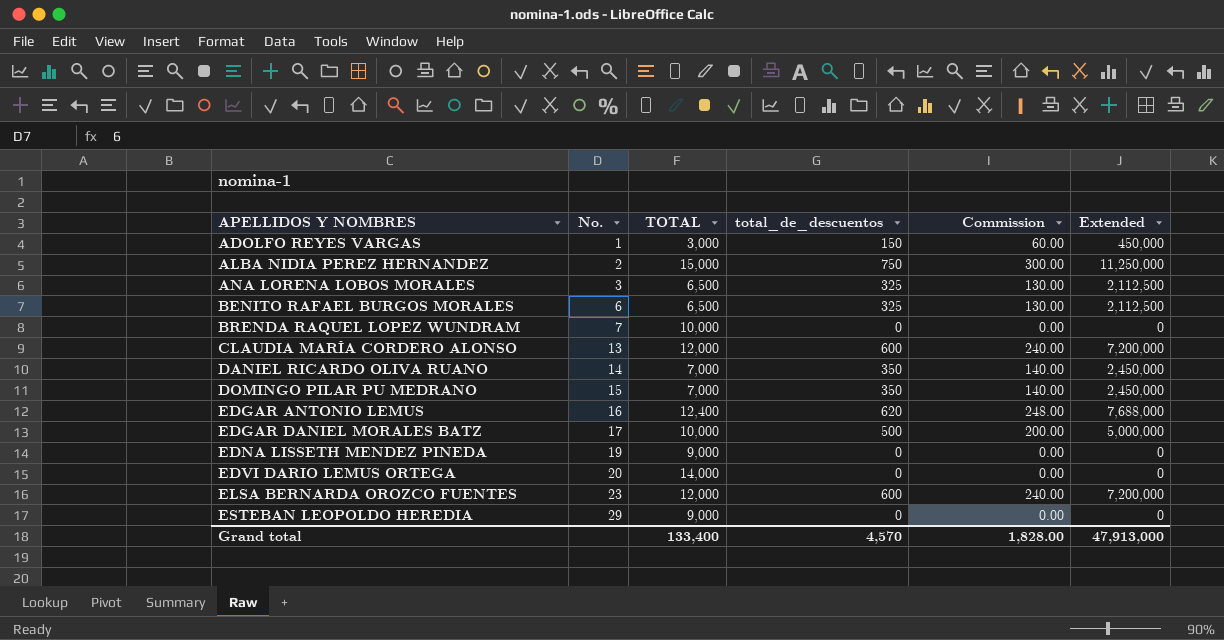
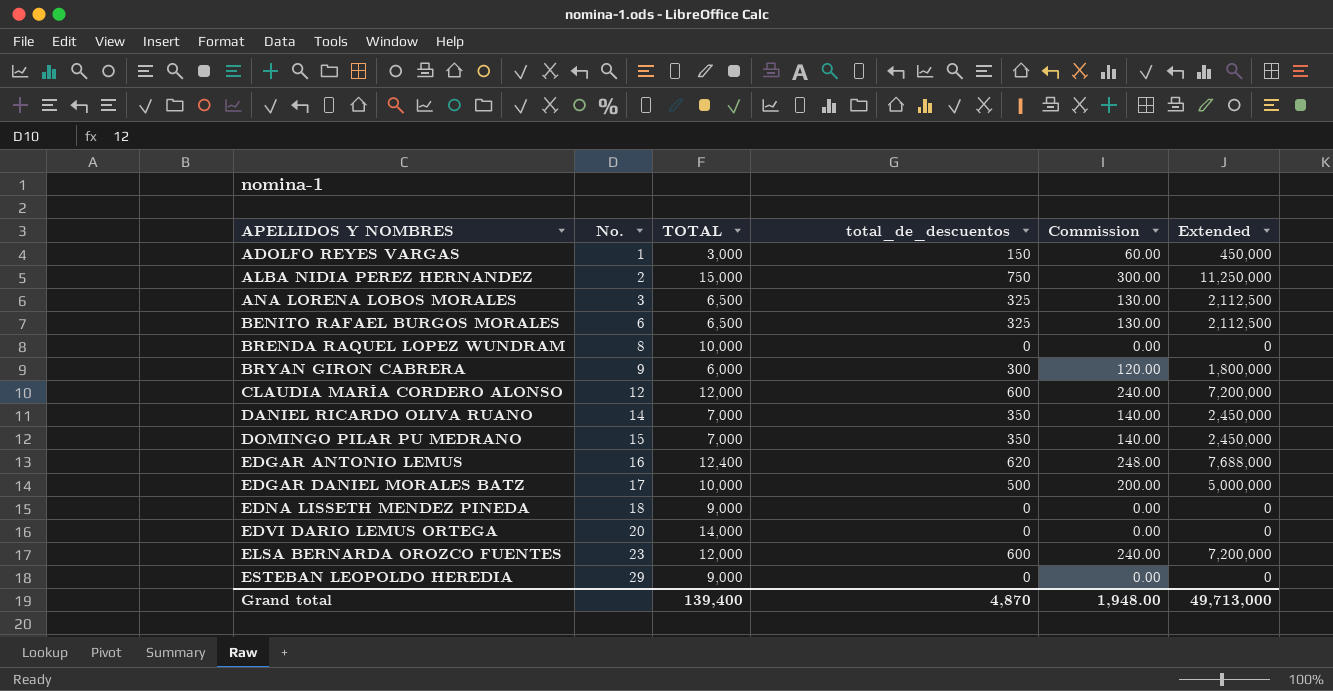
BRENDA RAQUEL LOPEZ WUNDRAM | No.: 7 -> 8
row BRYAN GIRON CABRERA: none -> 9 | 6,000 | 300 | 120.00 | 1,800,000
CLAUDIA MARÍA CORDERO ALONSO | No.: 13 -> 12
EDNA LISSETH MENDEZ PINEDA | No.: 19 -> 18
Grand total | TOTAL: 133,400 -> 139,400
Grand total | total_de_descuentos: 4,570 -> 4,870
Grand total | Commission: 1,828.00 -> 1,948.00
Grand total | Extended: 47,913,000 -> 49,713,000

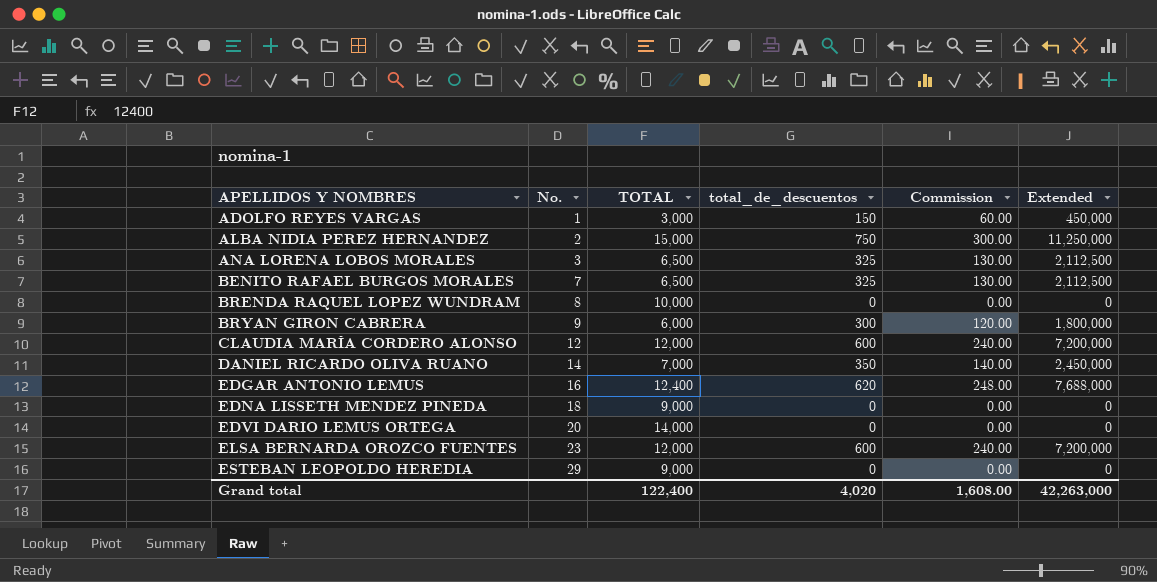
row DOMINGO PILAR PU MEDRANO: 15 | 7,000 | 350 | 140.00 | 2,450,000 -> none
row EDGAR DANIEL MORALES BATZ: 17 | 10,000 | 500 | 200.00 | 5,000,000 -> none
BENITO RAFAEL BURGOS MORALES | No.: 6 -> 7
Grand total | TOTAL: 139,400 -> 122,400
Grand total | total_de_descuentos: 4,870 -> 4,020
Grand total | Commission: 1,948.00 -> 1,608.00
Grand total | Extended: 49,713,000 -> 42,263,000

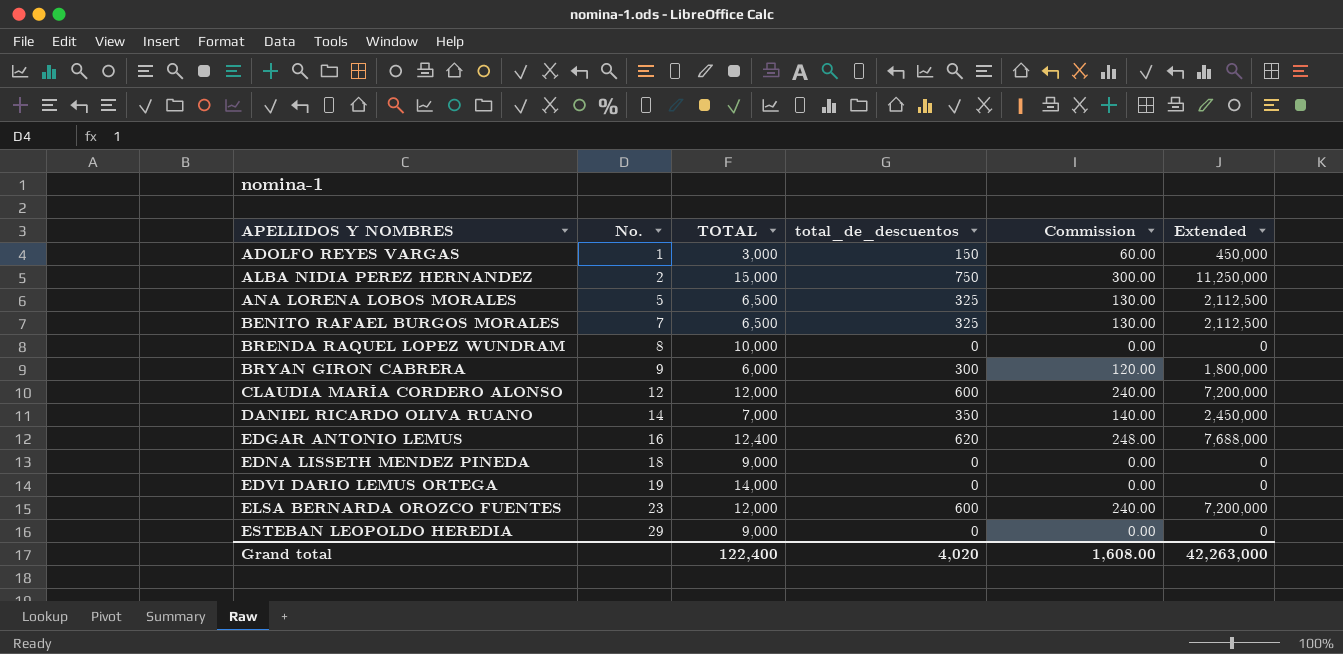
ANA LORENA LOBOS MORALES | No.: 3 -> 5
EDVI DARIO LEMUS ORTEGA | No.: 20 -> 19

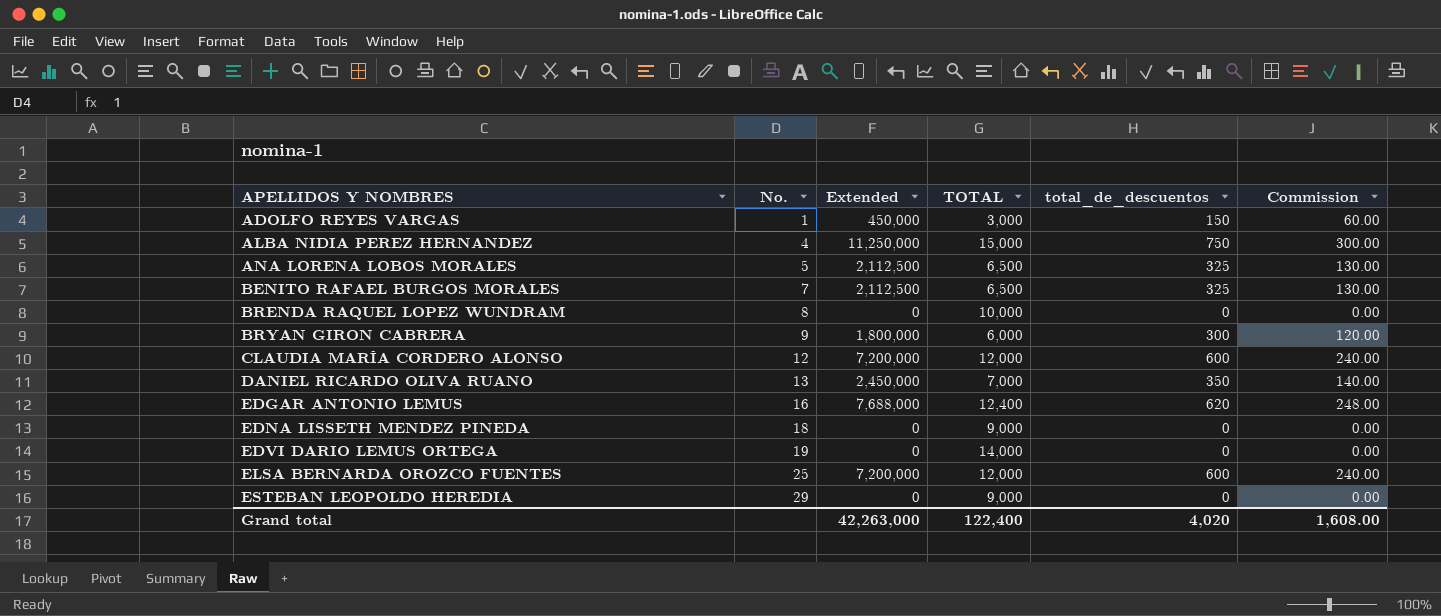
column Extended | position: 6 -> 3
ALBA NIDIA PEREZ HERNANDEZ | No.: 2 -> 4
DANIEL RICARDO OLIVA RUANO | No.: 14 -> 13
ELSA BERNARDA OROZCO FUENTES | No.: 23 -> 25

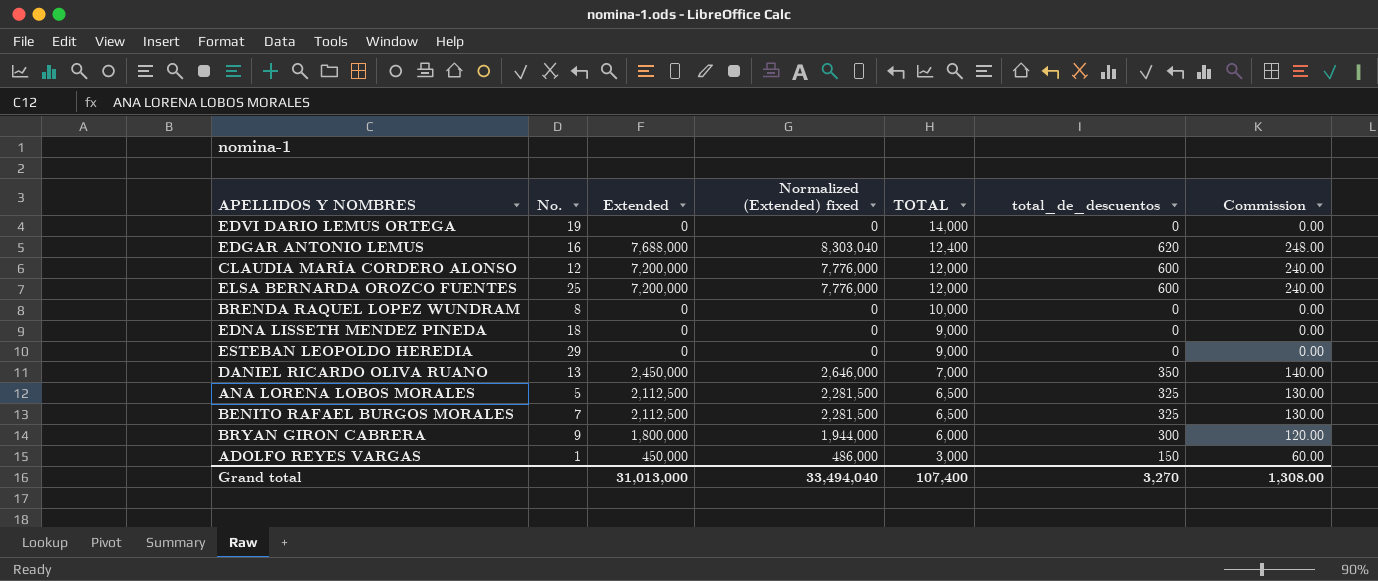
row order: APELLIDOS Y NOMBRES ascending -> TOTAL descending
column Normalized (Extended) fixed | formula: none -> [Extended] * 1.08
row ALBA NIDIA PEREZ HERNANDEZ: 4 | 11,250,000 | 15,000 | 750 | 300.00 -> none
Grand total | Extended: 42,263,000 -> 31,013,000
Grand total | TOTAL: 122,400 -> 107,400
Grand total | total_de_descuentos: 4,020 -> 3,270
Grand total | Commission: 1,608.00 -> 1,308.00

